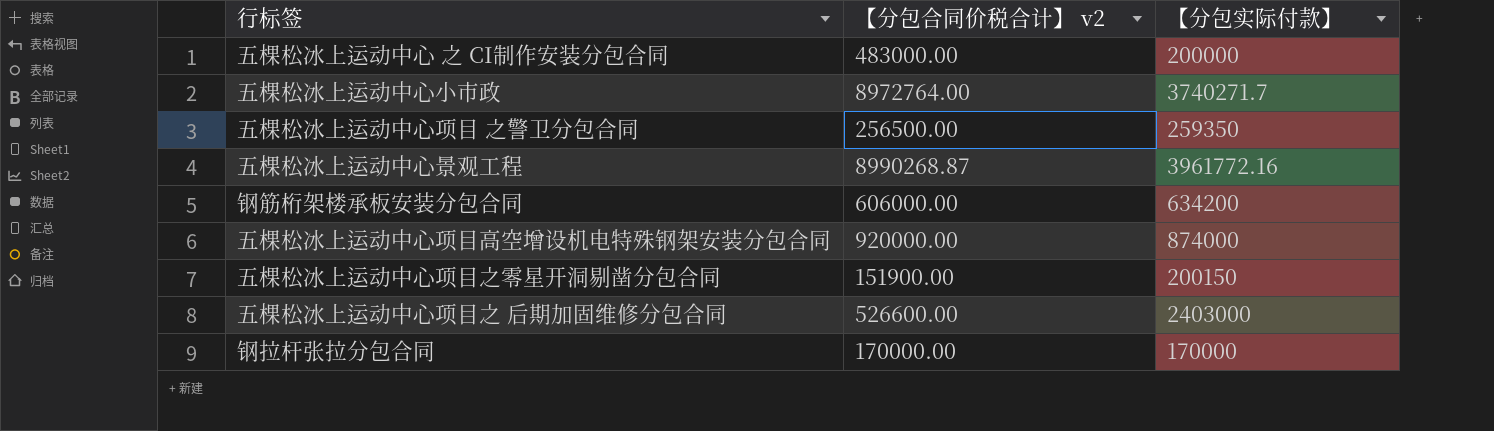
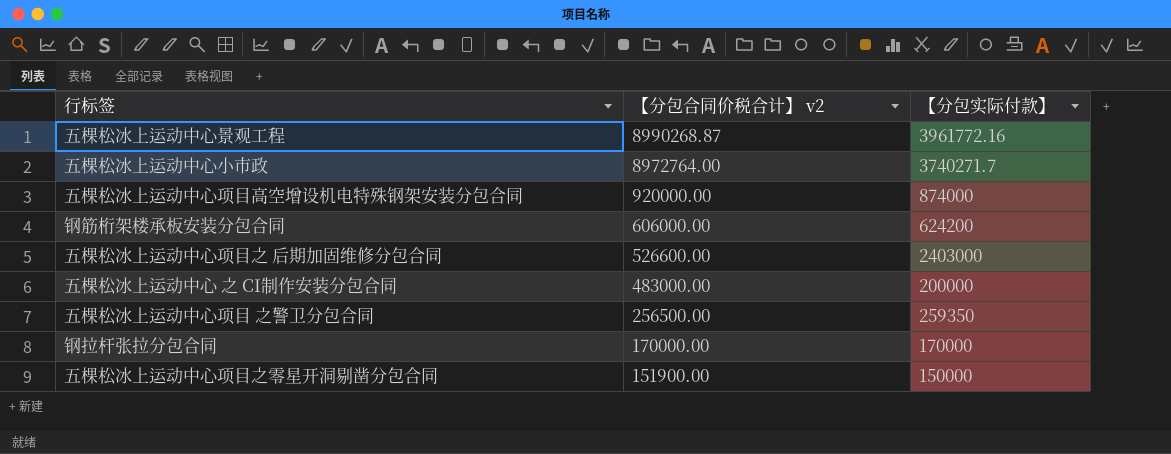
row order: none -> 【分包合同价税合计】 v2 descending
钢筋桁架楼承板安装分包合同 | 【分包实际付款】: 634200 -> 624200
五棵松冰上运动中心项目之零星开洞剔凿分包合同 | 【分包实际付款】: 200150 -> 150000

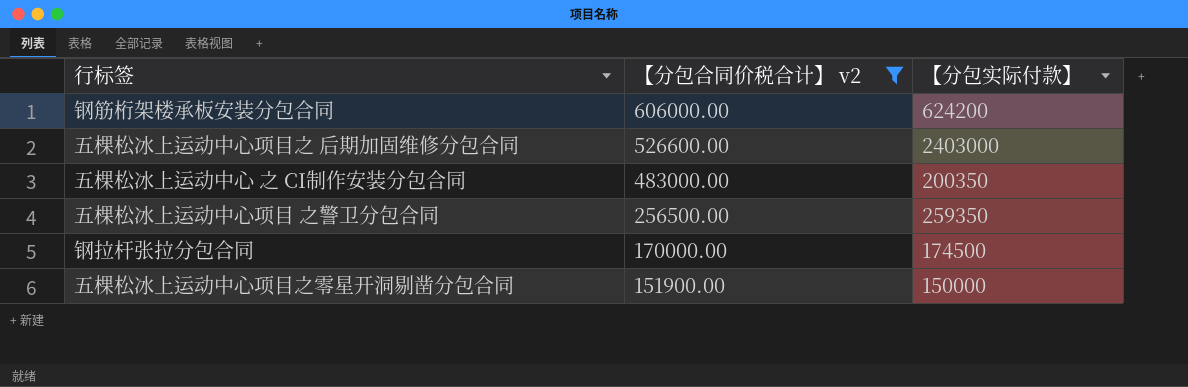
filter: none -> 【分包合同价税合计】 v2 <= 606000.00
五棵松冰上运动中心 之 CI制作安装分包合同 | 【分包实际付款】: 200000 -> 200350
钢拉杆张拉分包合同 | 【分包实际付款】: 170000 -> 174500

